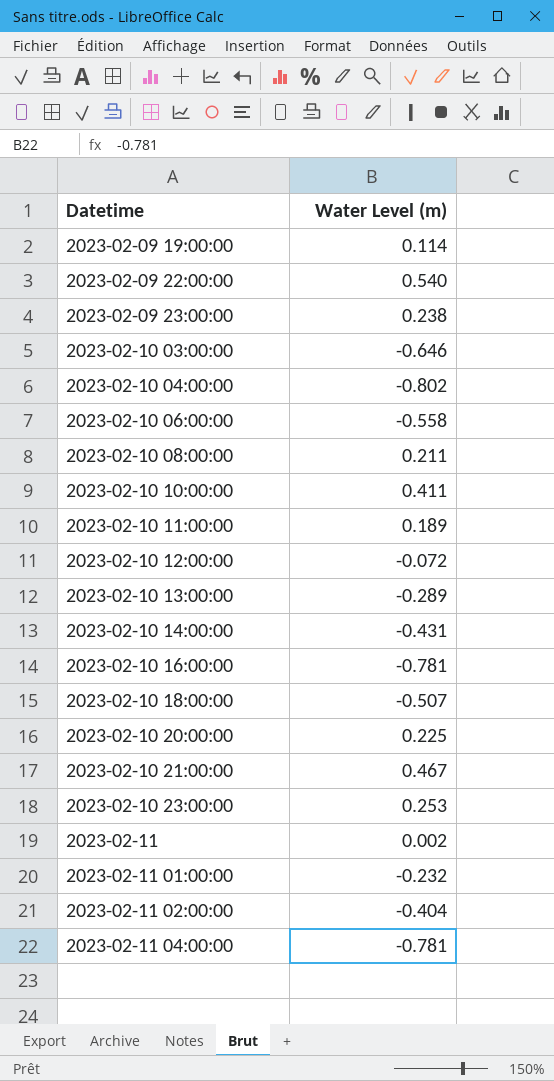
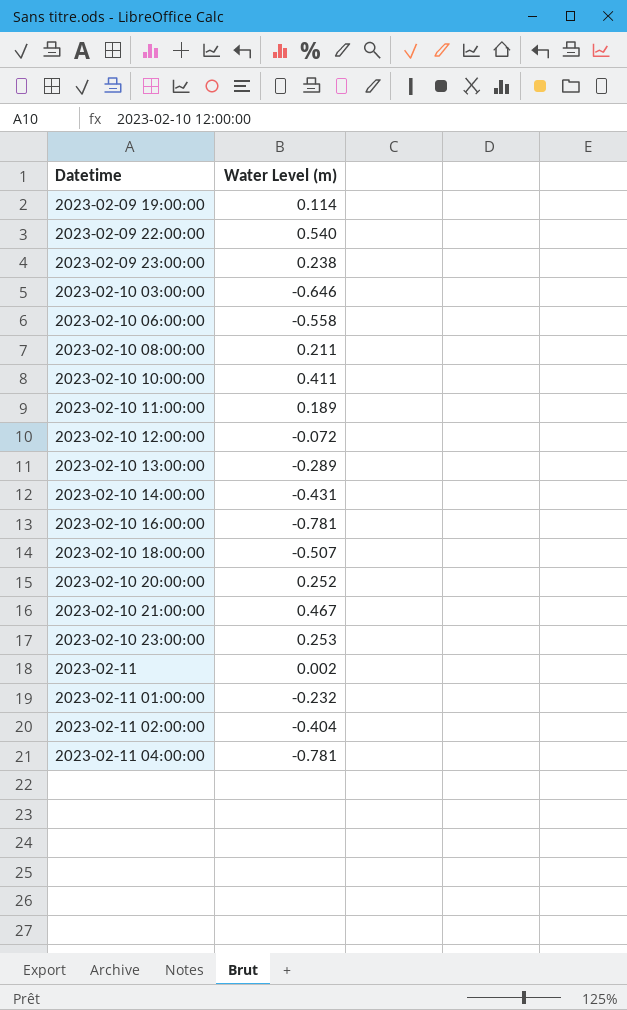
row 2023-02-10 04:00:00: -0.802 -> none
2023-02-10 20:00:00 | Water Level (m): 0.225 -> 0.252

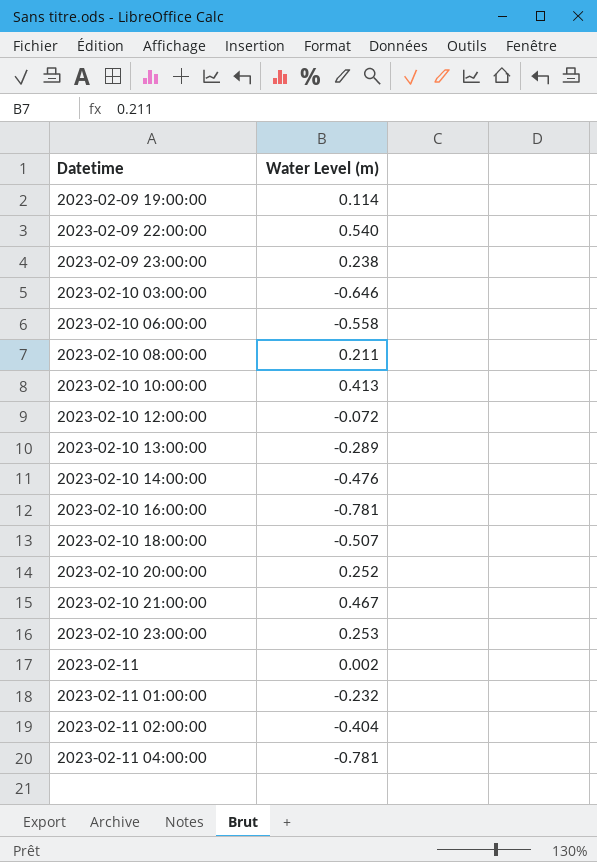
row 2023-02-10 11:00:00: 0.189 -> none
2023-02-10 10:00:00 | Water Level (m): 0.411 -> 0.413
2023-02-10 14:00:00 | Water Level (m): -0.431 -> -0.476

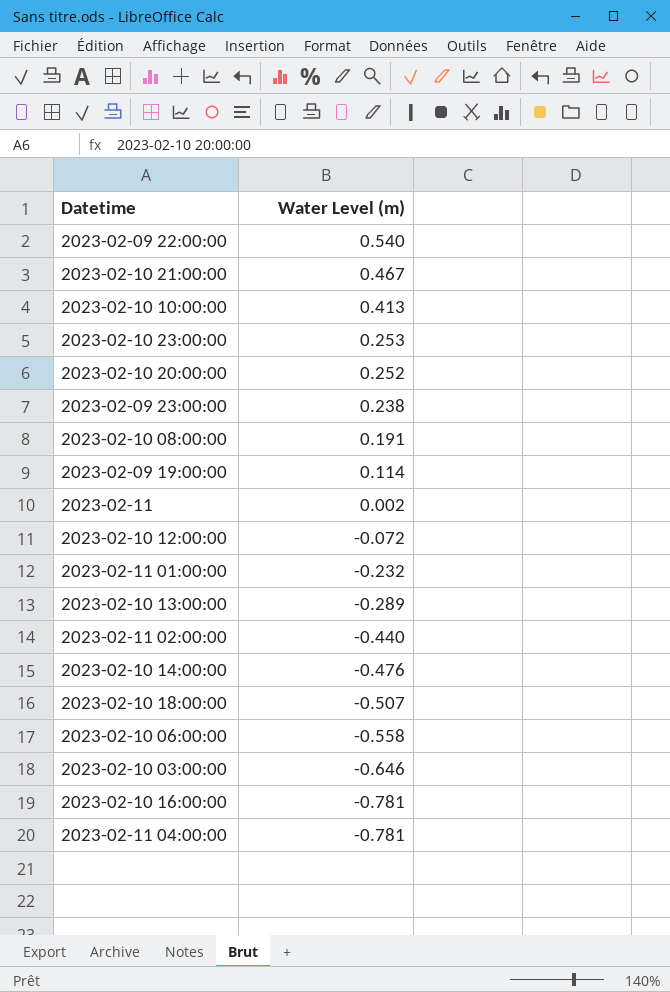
row order: Datetime ascending -> Water Level (m) descending
2023-02-10 08:00:00 | Water Level (m): 0.211 -> 0.191
2023-02-11 02:00:00 | Water Level (m): -0.404 -> -0.440

